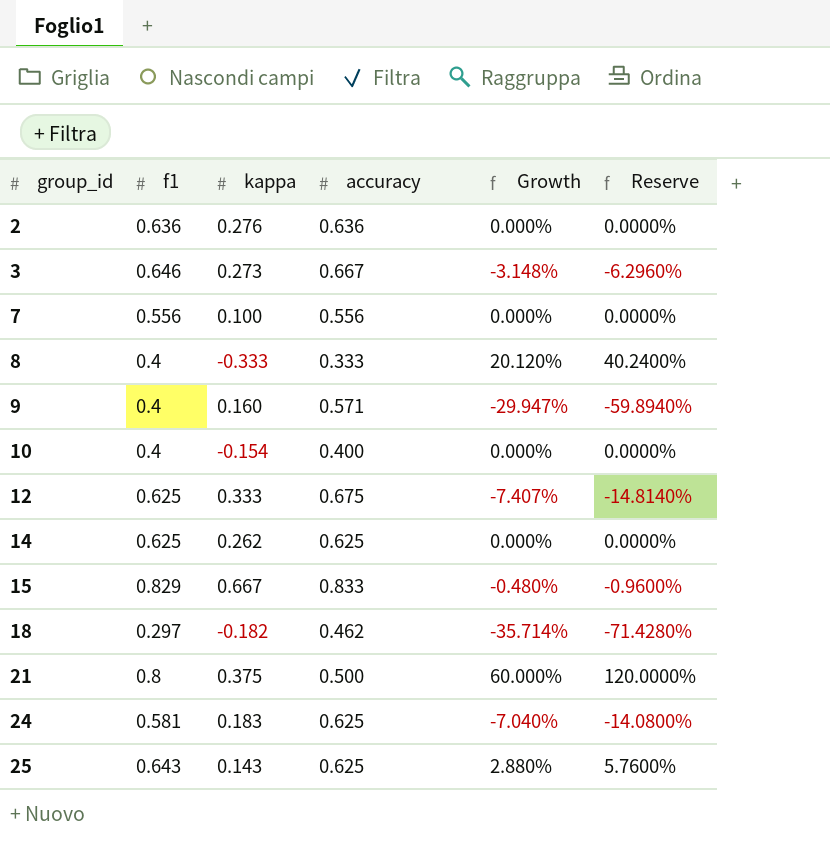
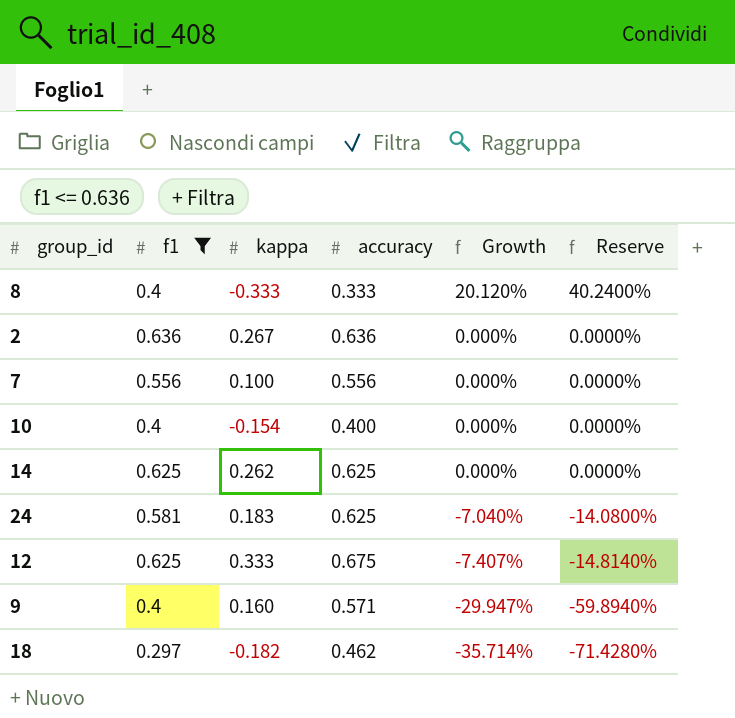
filter: none -> f1 <= 0.636
row order: group_id ascending -> Growth descending
2 | kappa: 0.276 -> 0.267

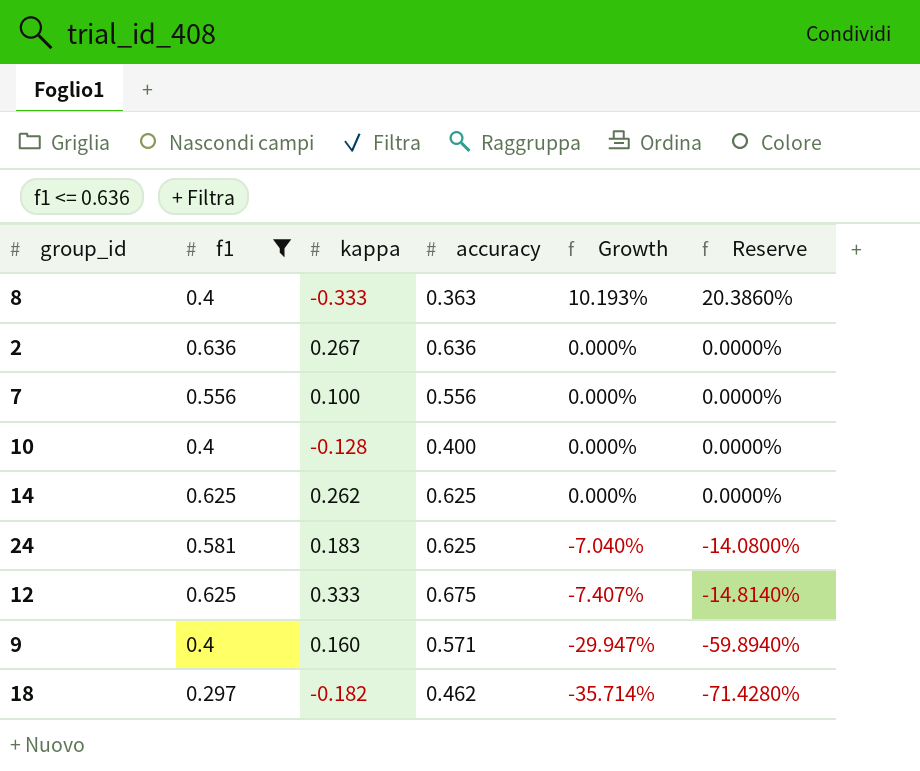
8 | accuracy: 0.333 -> 0.363
8 | Growth: 20.120% -> 10.193%
8 | Reserve: 40.2400% -> 20.3860%
10 | kappa: -0.154 -> -0.128

